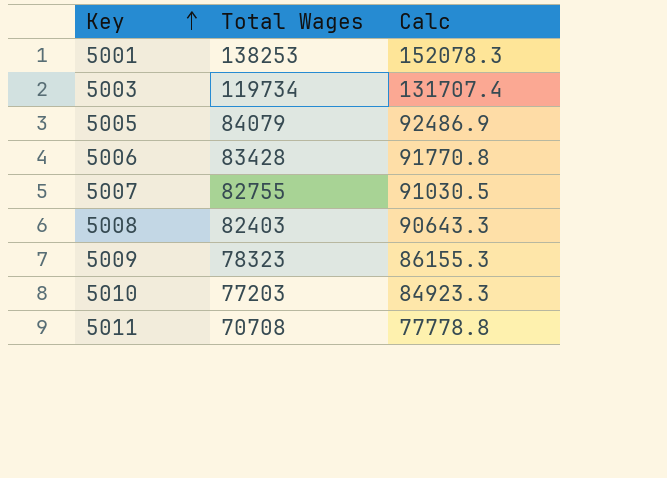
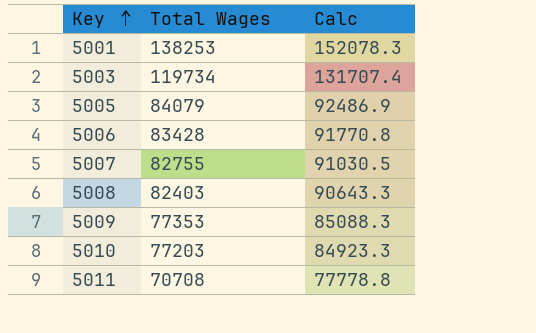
5009 | Total Wages: 78323 -> 77353
5009 | Calc: 86155.3 -> 85088.3

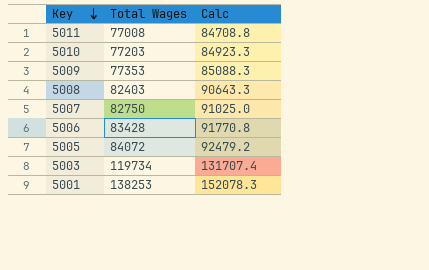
row order: Key ascending -> Key descending
5011 | Total Wages: 70708 -> 77008
5011 | Calc: 77778.8 -> 84708.8
5007 | Total Wages: 82755 -> 82750
5007 | Calc: 91030.5 -> 91025.0
5005 | Total Wages: 84079 -> 84072
5005 | Calc: 92486.9 -> 92479.2

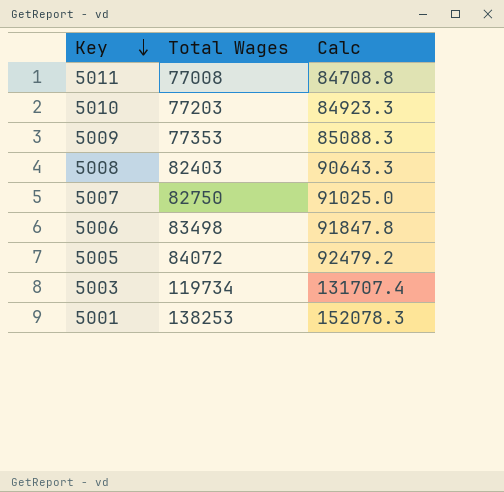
5006 | Total Wages: 83428 -> 83498
5006 | Calc: 91770.8 -> 91847.8

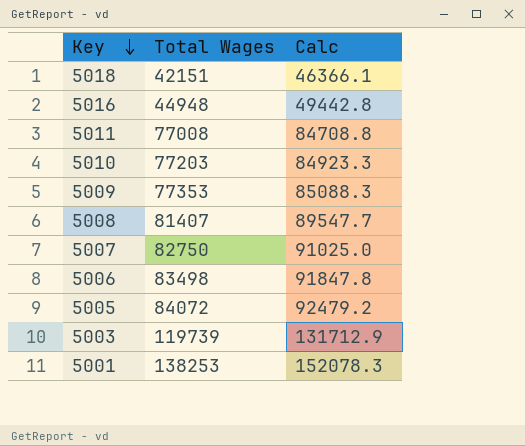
row 5018: none -> 42151 | 46366.1
row 5016: none -> 44948 | 49442.8
5008 | Total Wages: 82403 -> 81407
5008 | Calc: 90643.3 -> 89547.7
5003 | Total Wages: 119734 -> 119739
5003 | Calc: 131707.4 -> 131712.9

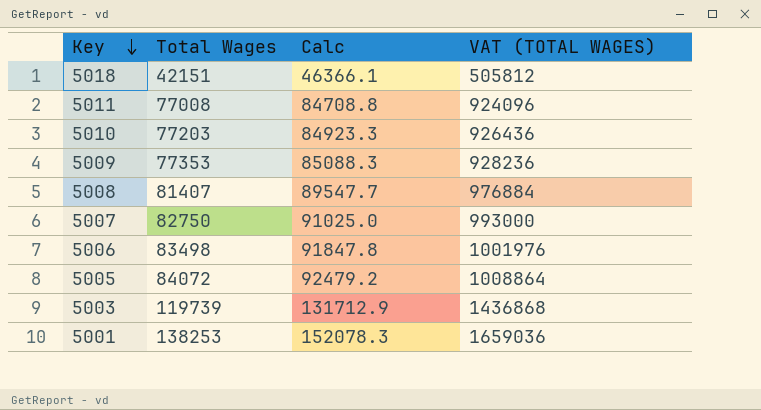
column VAT (TOTAL WAGES) | formula: none -> [Total Wages] * 12
row 5016: 44948 | 49442.8 -> none

